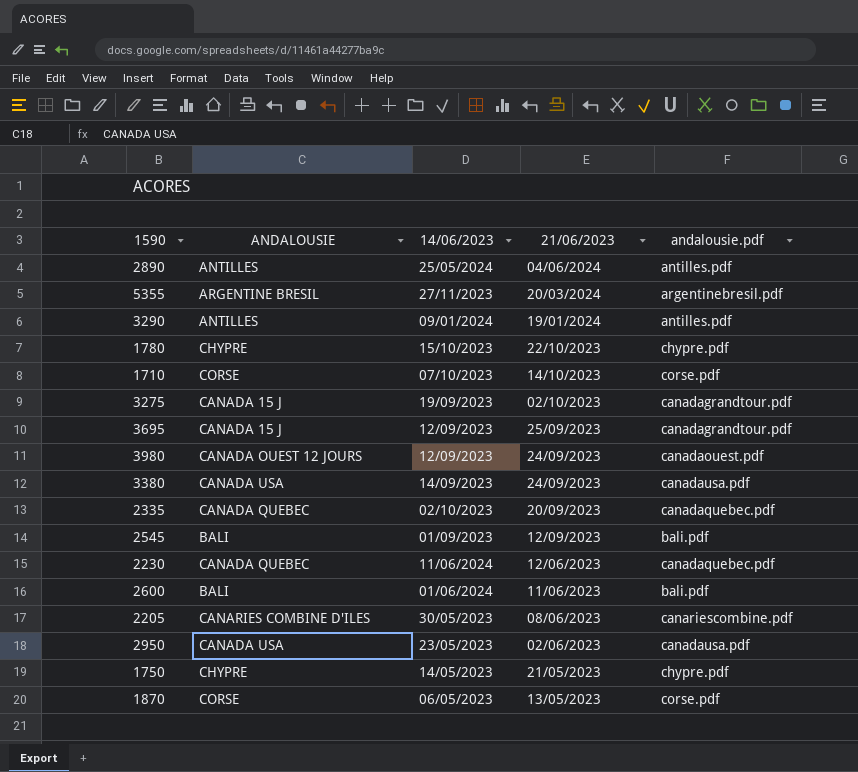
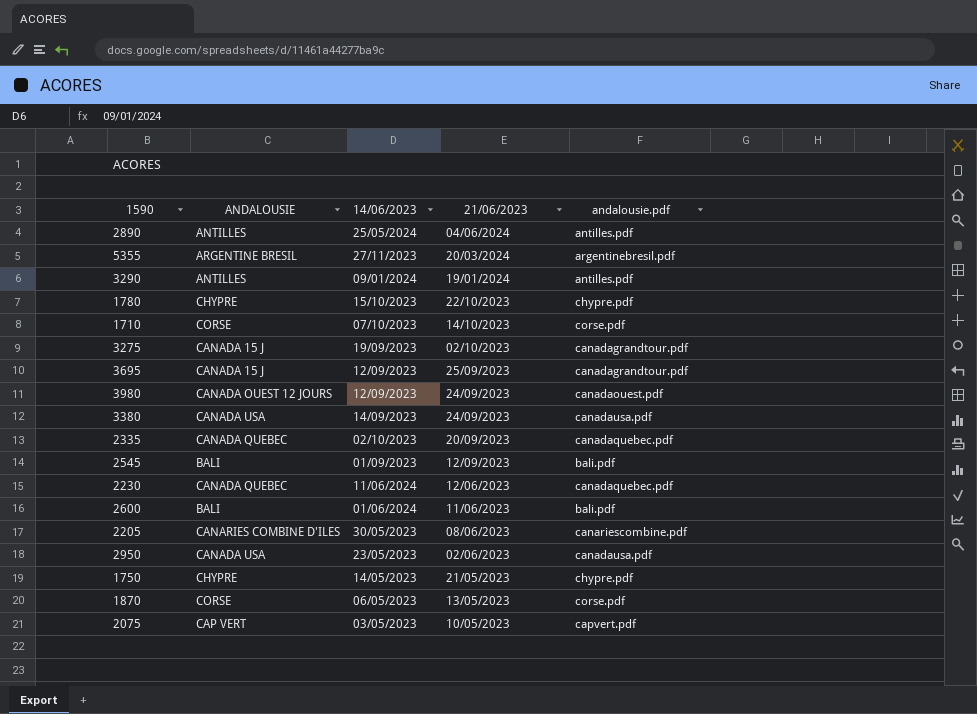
row 2075: none -> CAP VERT | 03/05/2023 | 10/05/2023 | capvert.pdf

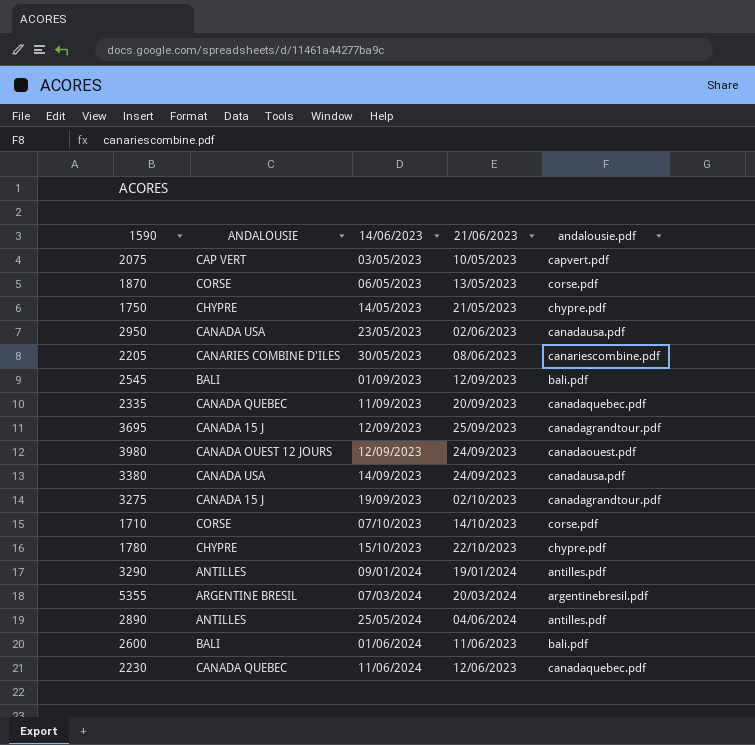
row order: 21/06/2023 descending -> 14/06/2023 ascending
2335 | 14/06/2023: 02/10/2023 -> 11/09/2023
5355 | 14/06/2023: 27/11/2023 -> 07/03/2024

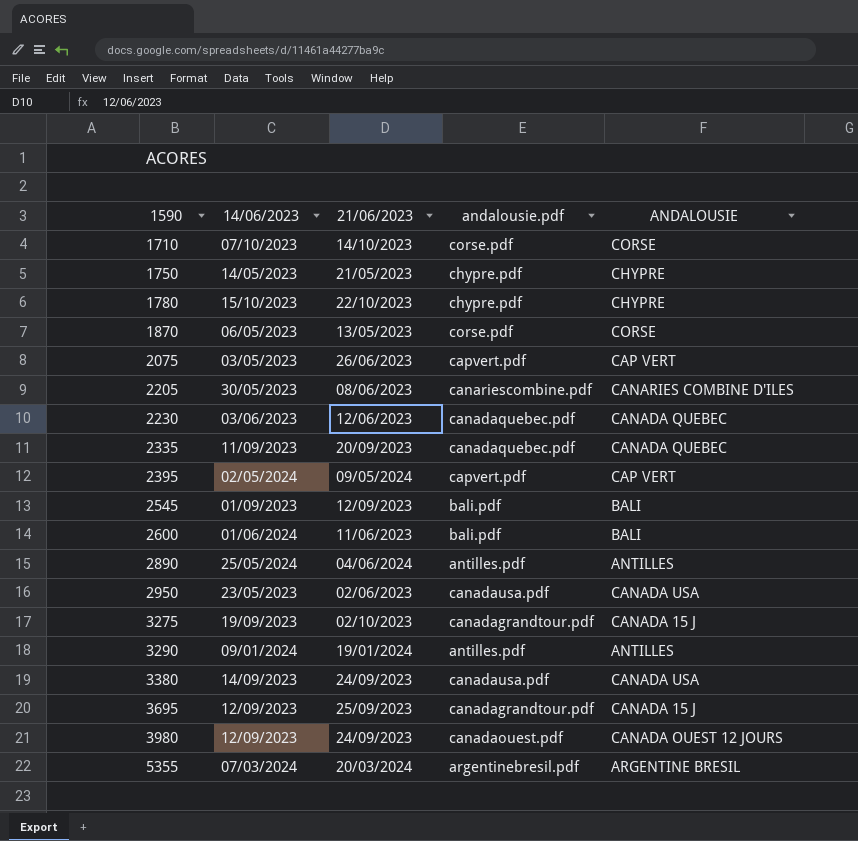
row order: 14/06/2023 ascending -> 1590 ascending
column ANDALOUSIE | position: 2 -> 5
2075 | 21/06/2023: 10/05/2023 -> 26/06/2023
2230 | 14/06/2023: 11/06/2024 -> 03/06/2023
row 2395: none -> 02/05/2024 | 09/05/2024 | capvert.pdf | CAP VERT

